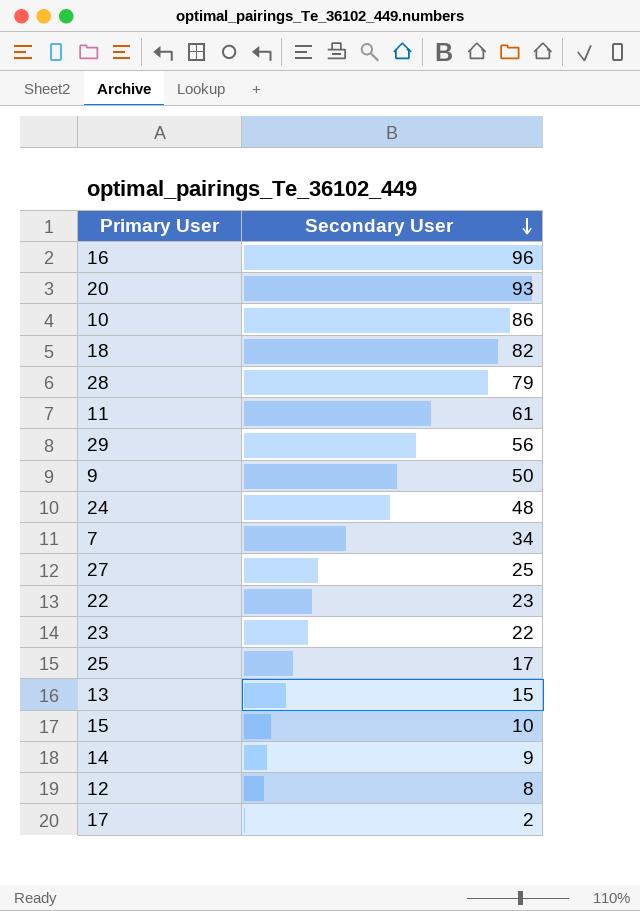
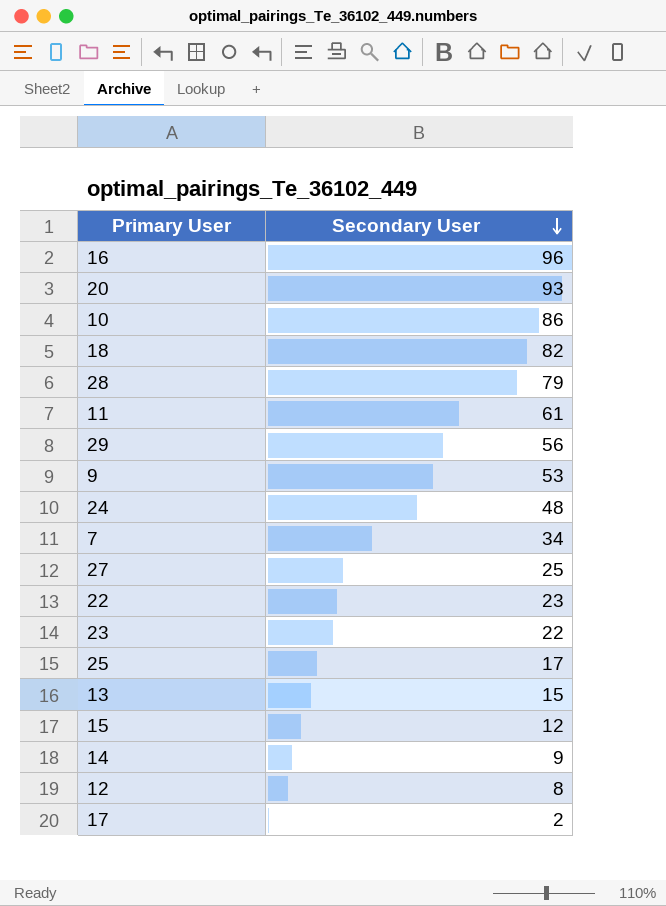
9 | Secondary User: 50 -> 53
15 | Secondary User: 10 -> 12

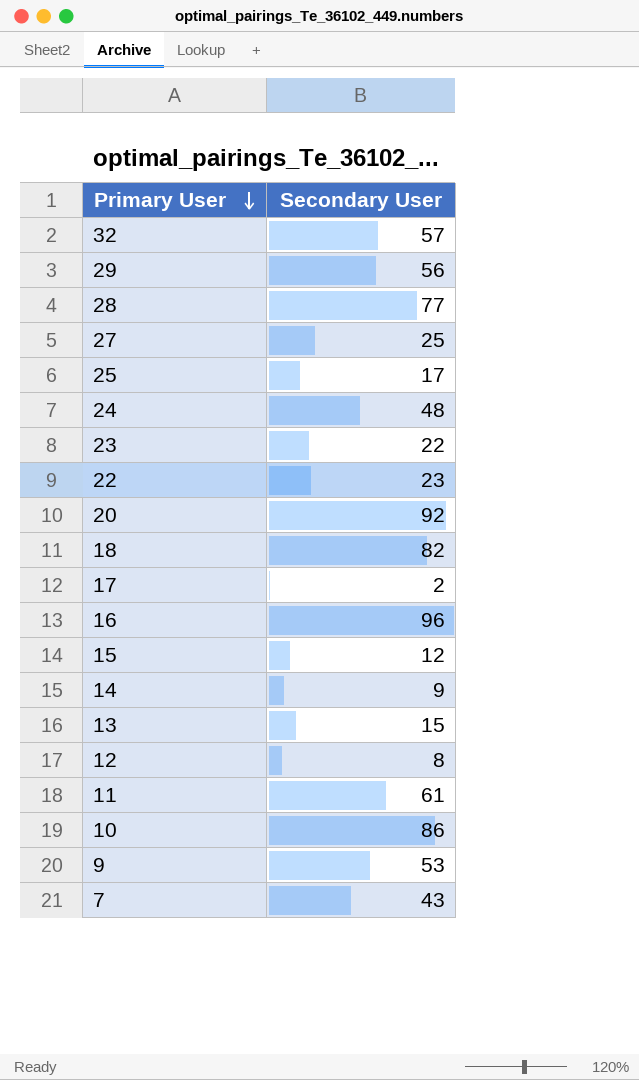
row order: Secondary User descending -> Primary User descending
row 32: none -> 57
28 | Secondary User: 79 -> 77
20 | Secondary User: 93 -> 92
7 | Secondary User: 34 -> 43

